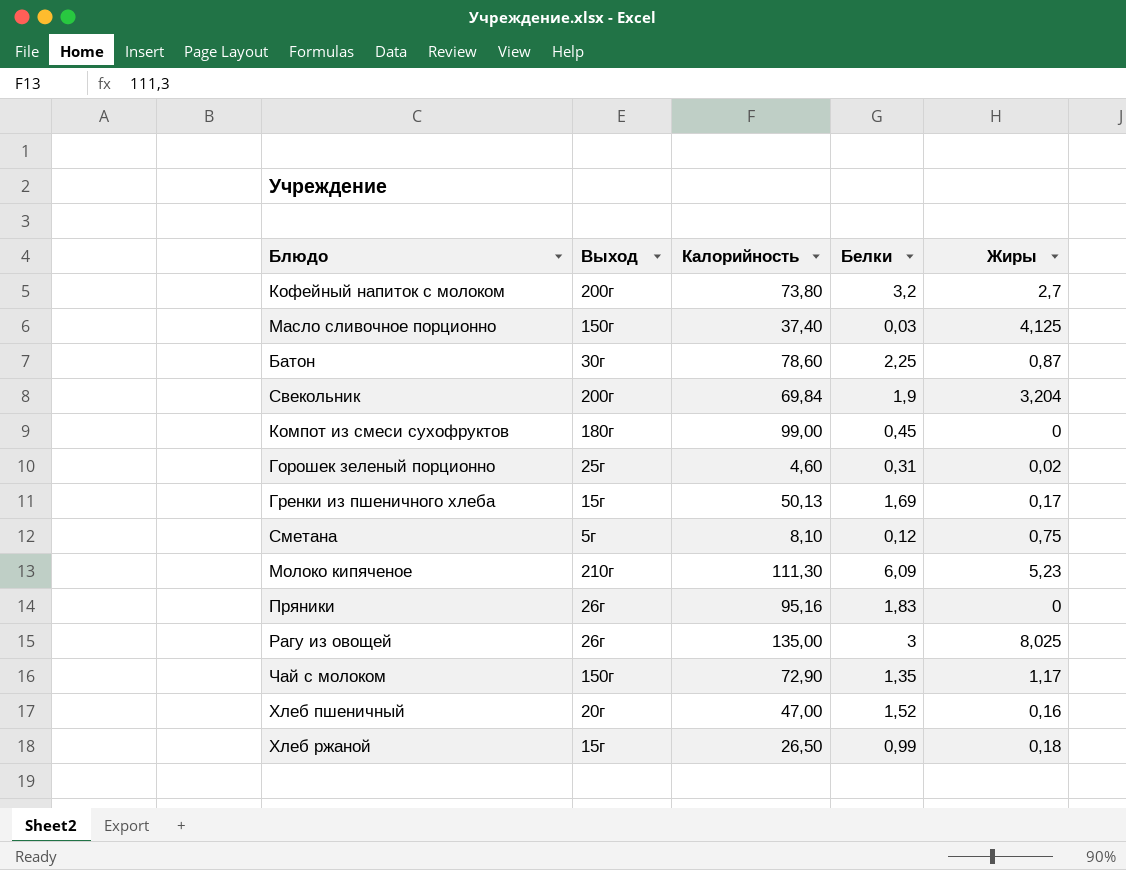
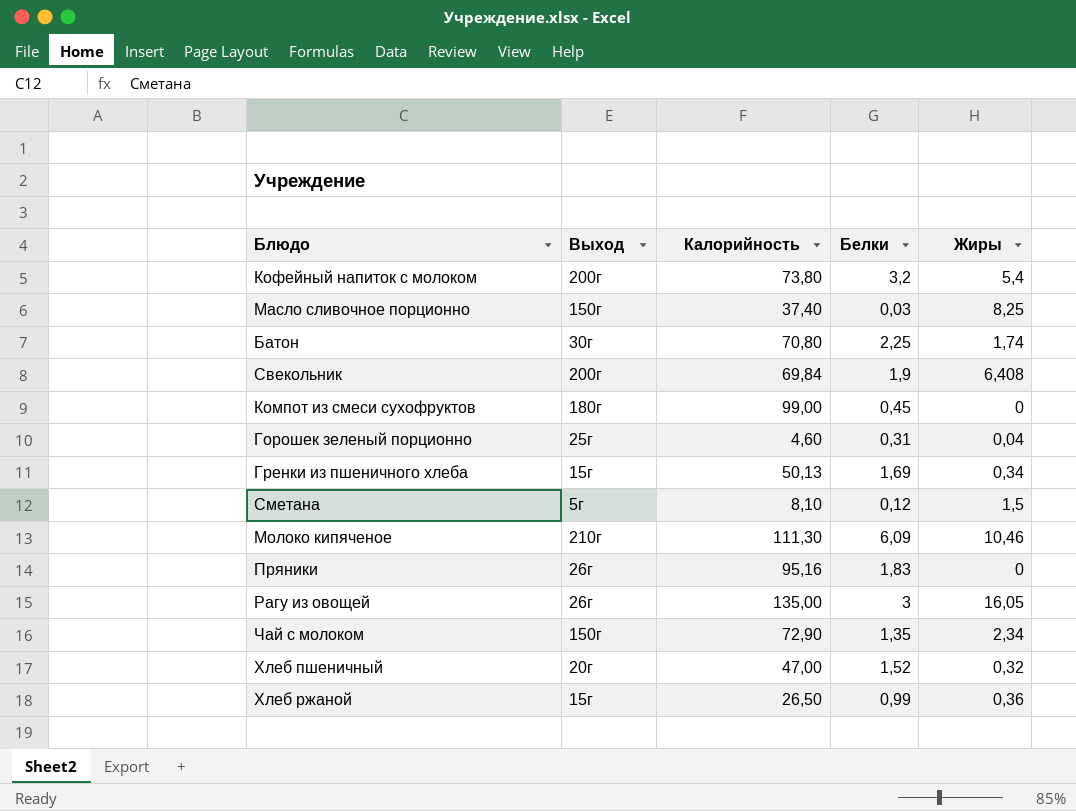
Кофейный напиток с молоком | Жиры: 2,7 -> 5,4
Масло сливочное порционно | Жиры: 4,125 -> 8,25
Батон | Калорийность: 78,60 -> 70,80
Батон | Жиры: 0,87 -> 1,74
Свекольник | Жиры: 3,204 -> 6,408
Горошек зеленый порционно | Жиры: 0,02 -> 0,04
Гренки из пшеничного хлеба | Жиры: 0,17 -> 0,34
Сметана | Жиры: 0,75 -> 1,5
Молоко кипяченое | Жиры: 5,23 -> 10,46
Рагу из овощей | Жиры: 8,025 -> 16,05
Чай с молоком | Жиры: 1,17 -> 2,34
Хлеб пшеничный | Жиры: 0,16 -> 0,32
Хлеб ржаной | Жиры: 0,18 -> 0,36

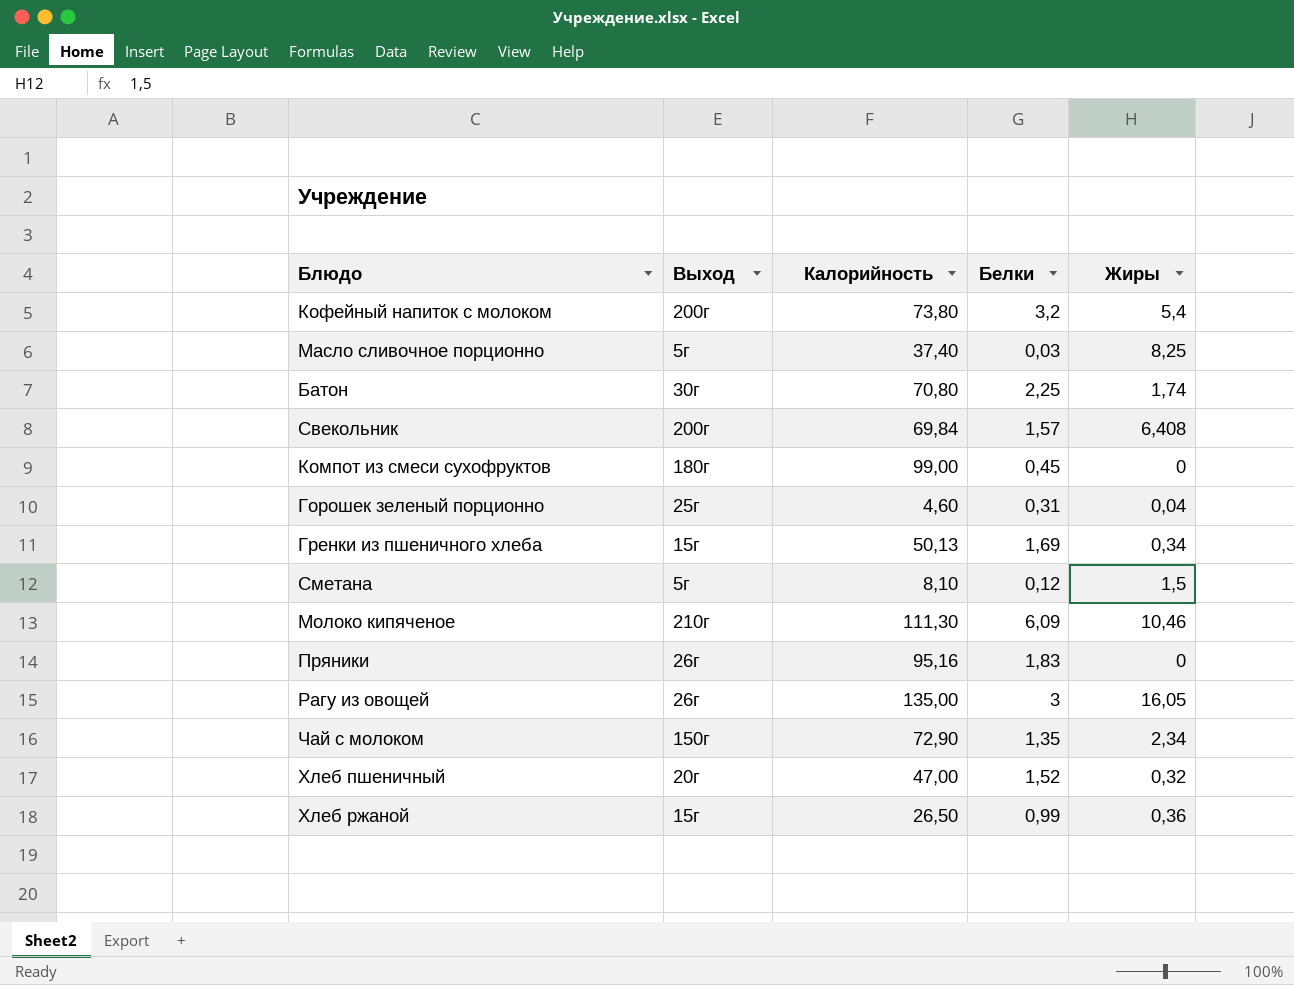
Масло сливочное порционно | Выход: 150г -> 5г
Свекольник | Белки: 1,9 -> 1,57

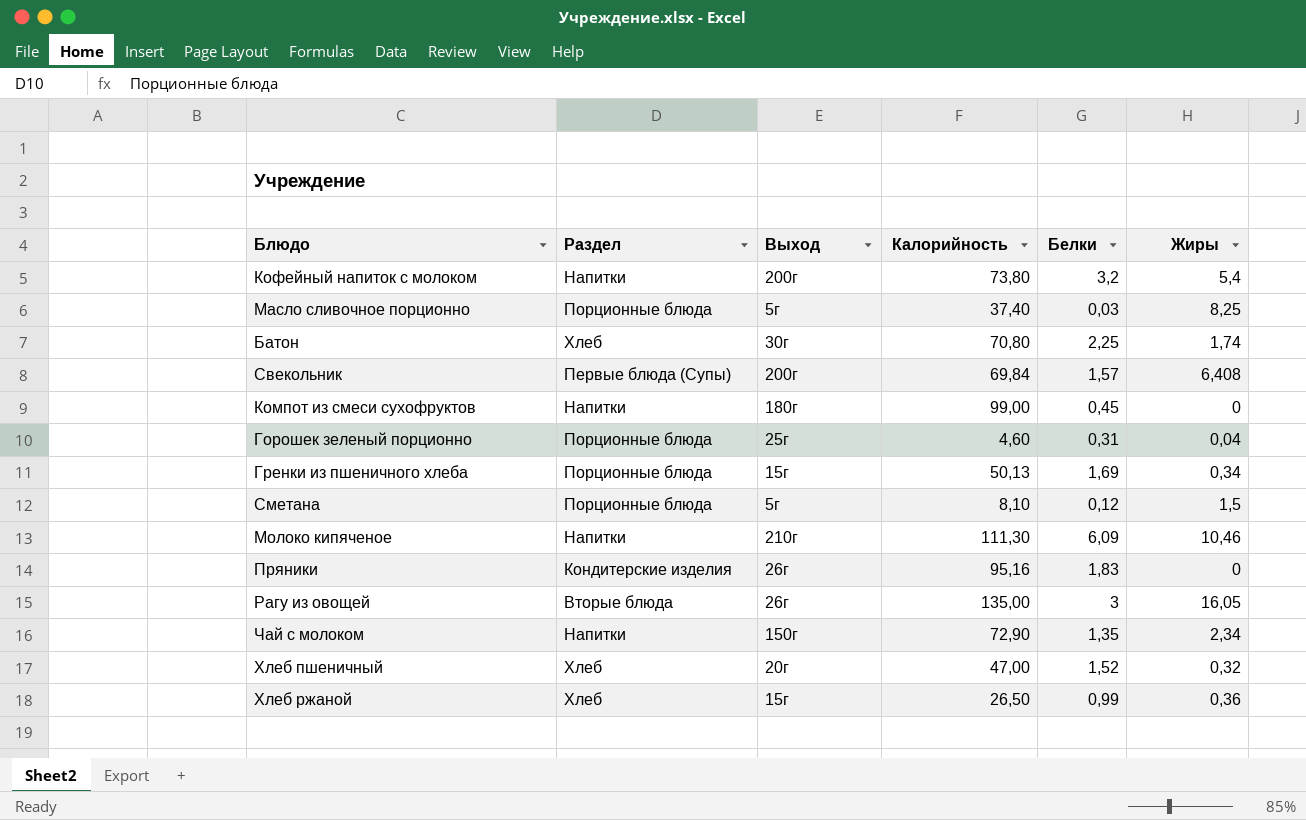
column Раздел | position: none -> 2

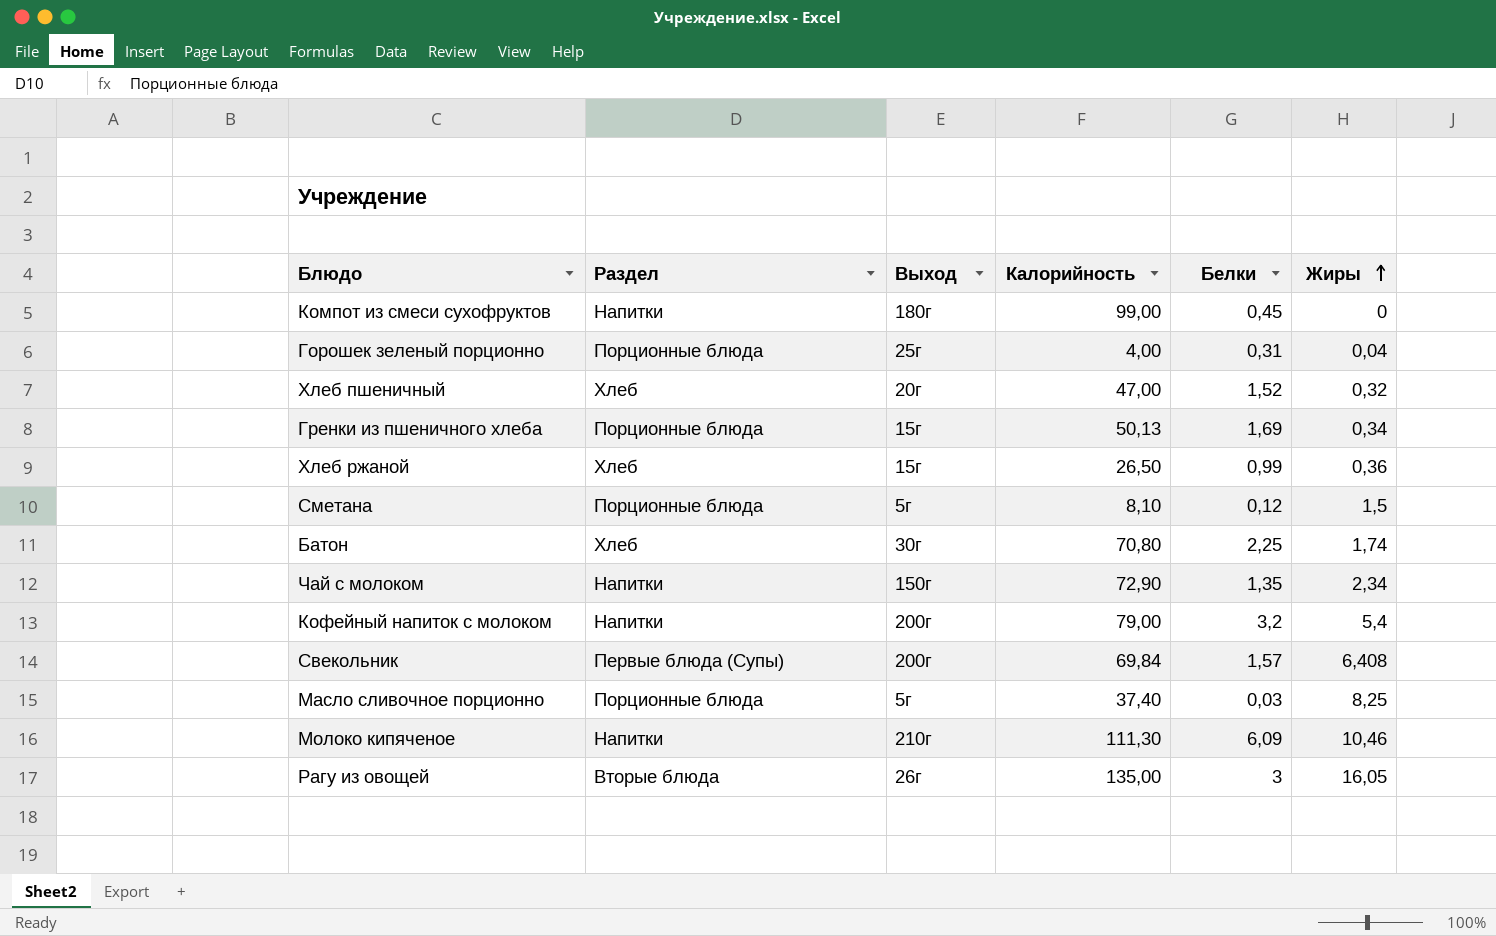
row order: none -> Жиры ascending
row Пряники: Кондитерские изделия | 26г | 95,16 | 1,83 | 0 -> none
Горошек зеленый порционно | Калорийность: 4,60 -> 4,00
Кофейный напиток с молоком | Калорийность: 73,80 -> 79,00

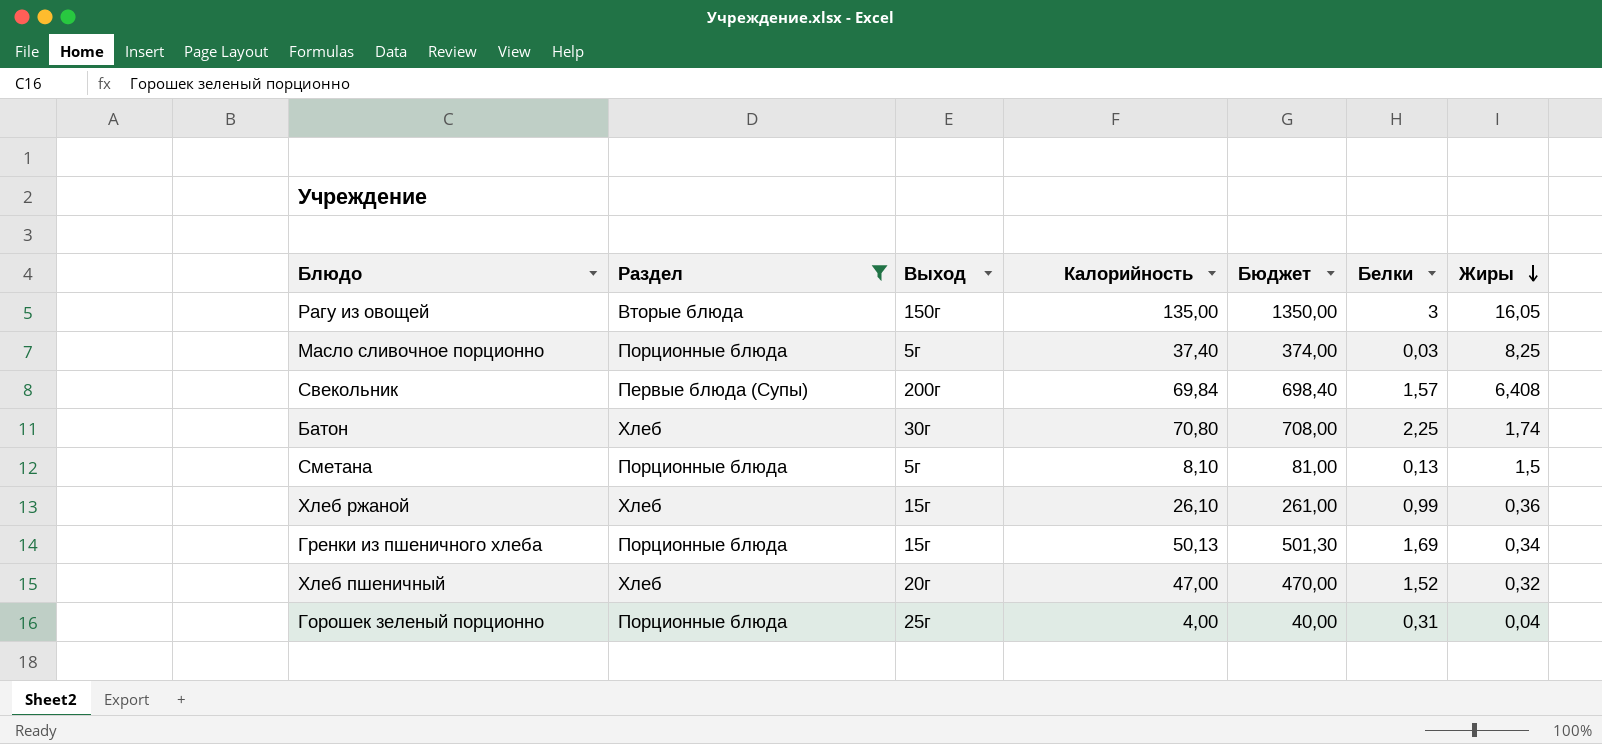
filter: none -> Раздел != Напитки
row order: Жиры ascending -> Жиры descending
column Бюджет | formula: none -> [Калорийность] * 10
Рагу из овощей | Выход: 26г -> 150г
Сметана | Белки: 0,12 -> 0,13
Хлеб ржаной | Калорийность: 26,50 -> 26,10

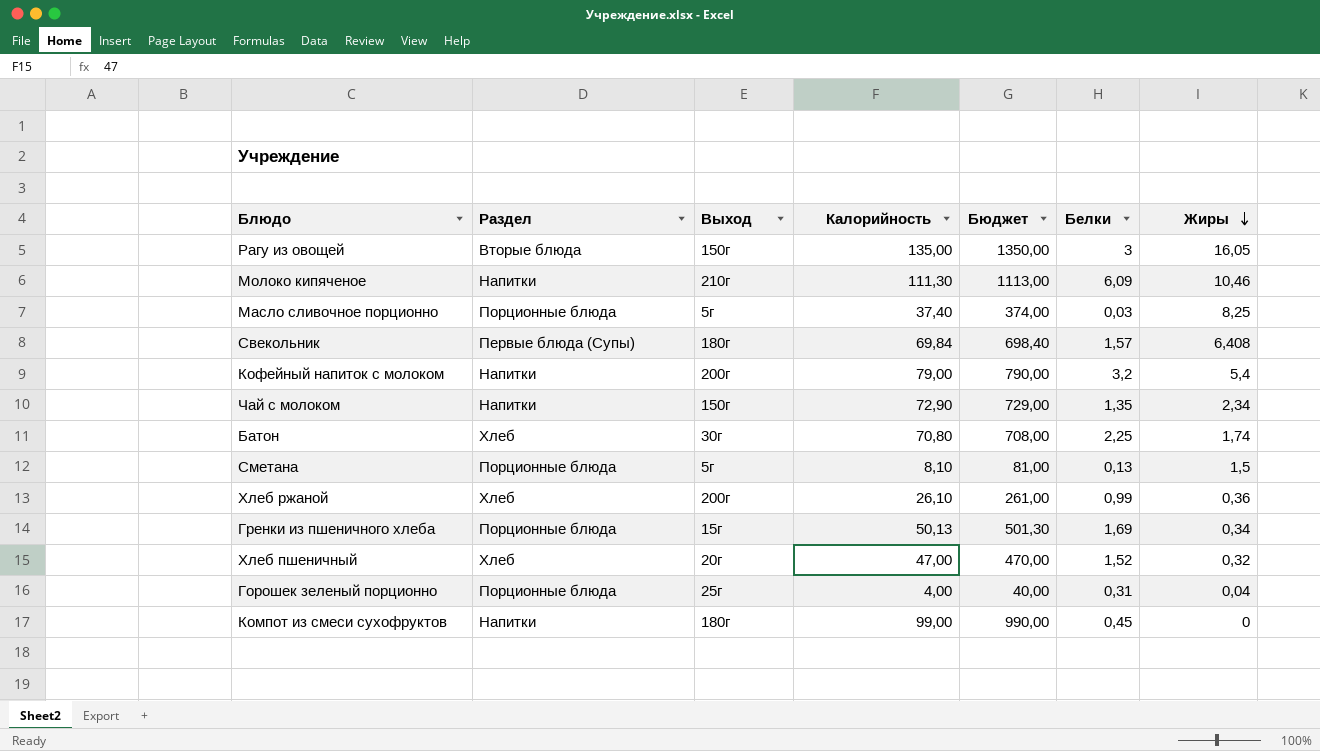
filter: Раздел != Напитки -> none
Свекольник | Выход: 200г -> 180г
Хлеб ржаной | Выход: 15г -> 200г

